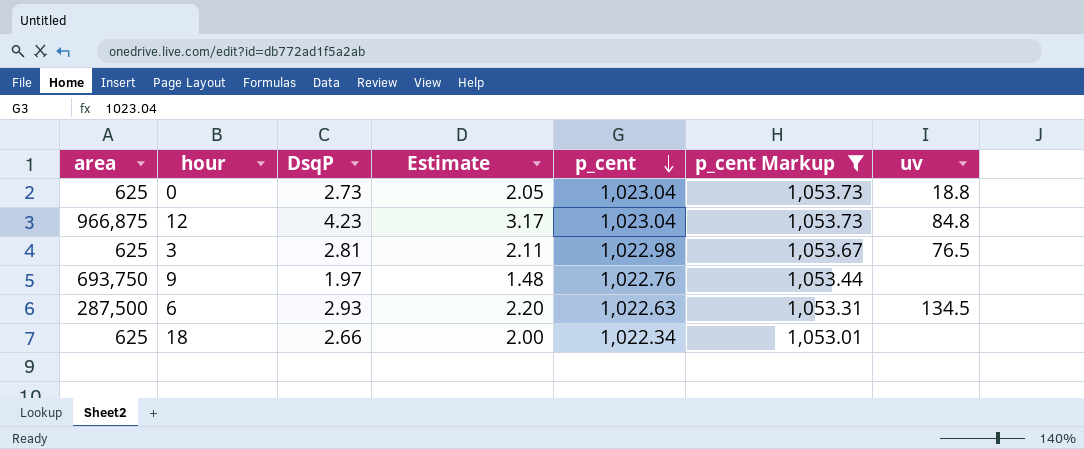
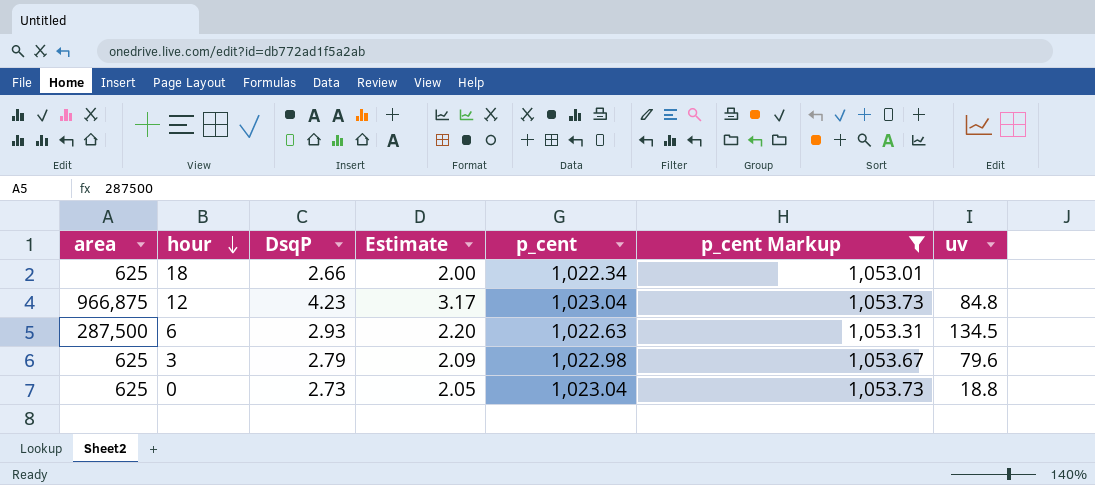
row order: p_cent descending -> hour descending
row 9: 693,750 | 1.97 | 1.48 | 1,022.76 | 1,053.44 | none -> none
3 | DsqP: 2.81 -> 2.79
3 | Estimate: 2.11 -> 2.09
3 | uv: 76.5 -> 79.6

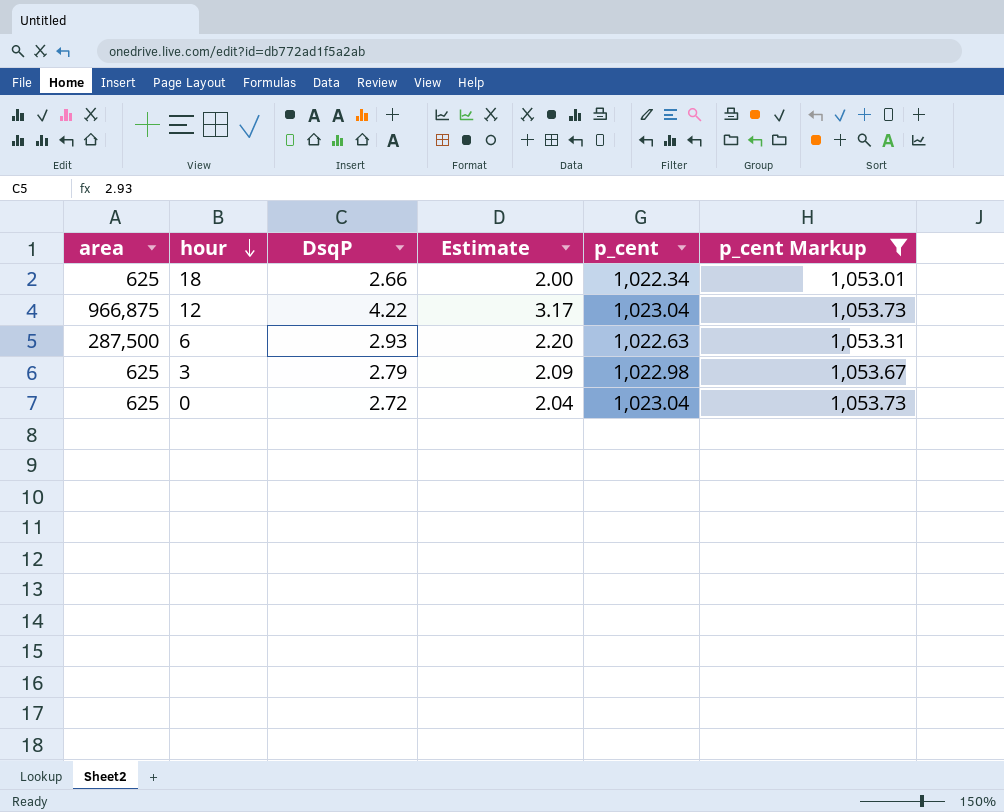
column uv | position: 7 -> none
12 | DsqP: 4.23 -> 4.22
0 | DsqP: 2.73 -> 2.72
0 | Estimate: 2.05 -> 2.04

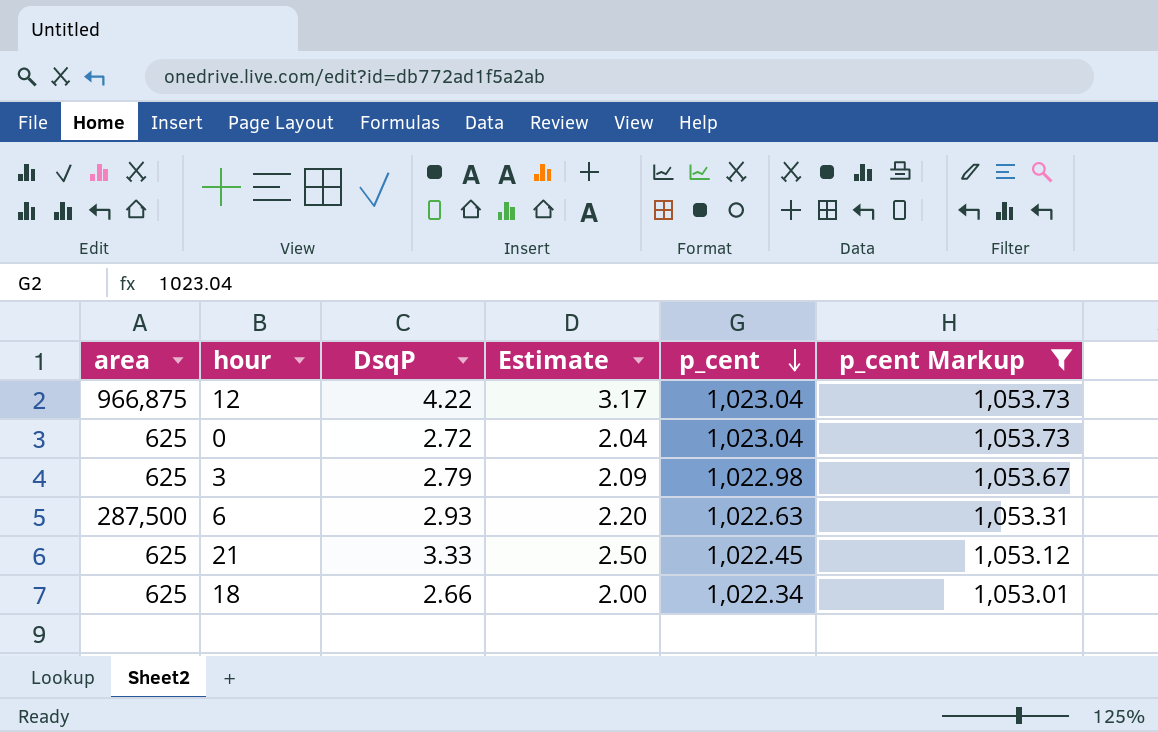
row order: hour descending -> p_cent descending
row 21: none -> 625 | 3.33 | 2.50 | 1,022.45 | 1,053.12

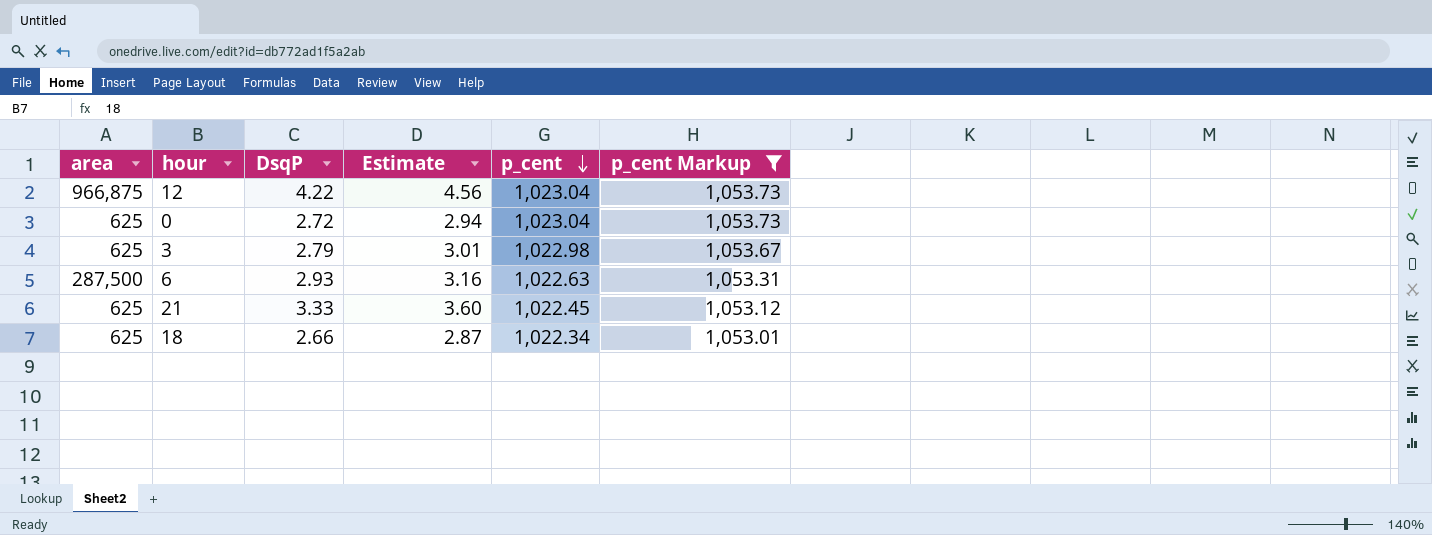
column Estimate | formula: [DsqP] * 0.75 -> [DsqP] * 1.08

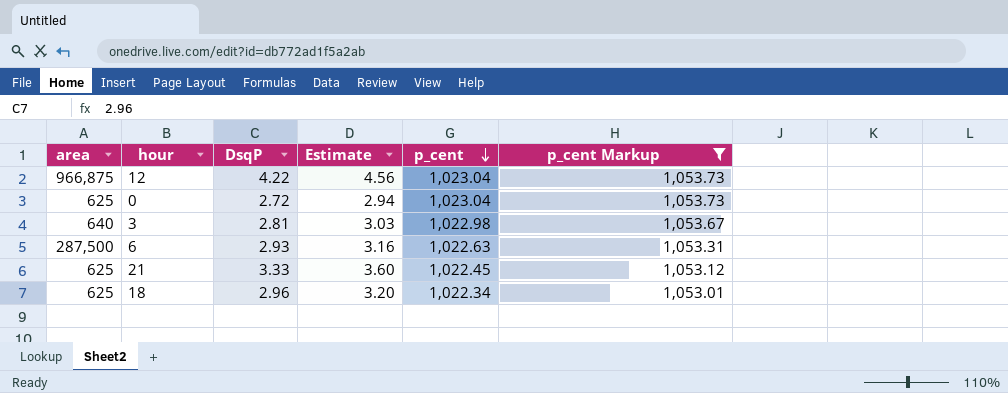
3 | area: 625 -> 640
3 | DsqP: 2.79 -> 2.81
3 | Estimate: 3.01 -> 3.03
18 | DsqP: 2.66 -> 2.96
18 | Estimate: 2.87 -> 3.20

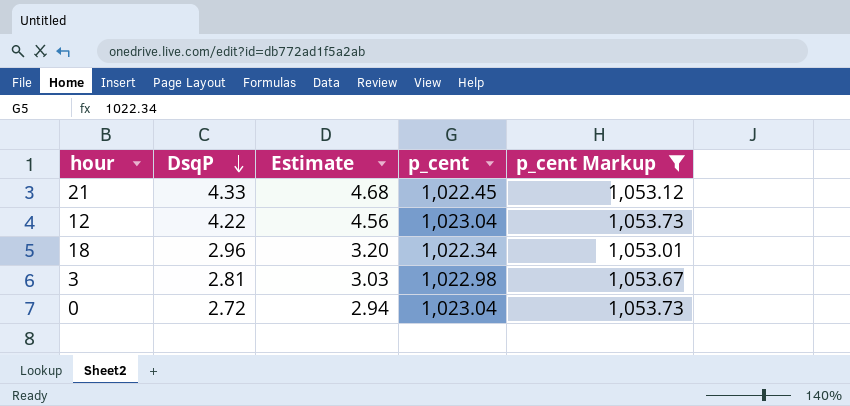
row order: p_cent descending -> DsqP descending
column area | position: 1 -> none
row 6: 287,500 | 2.93 | 3.16 | 1,022.63 | 1,053.31 -> none
21 | DsqP: 3.33 -> 4.33
21 | Estimate: 3.60 -> 4.68

